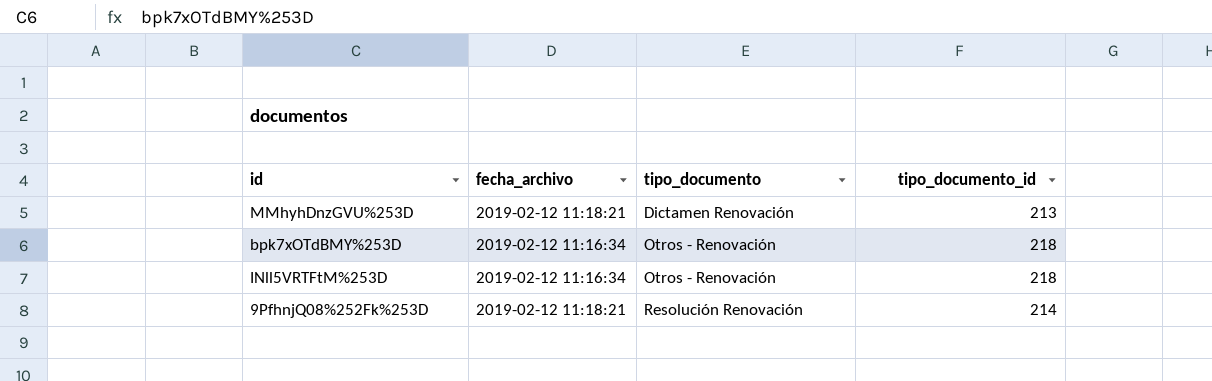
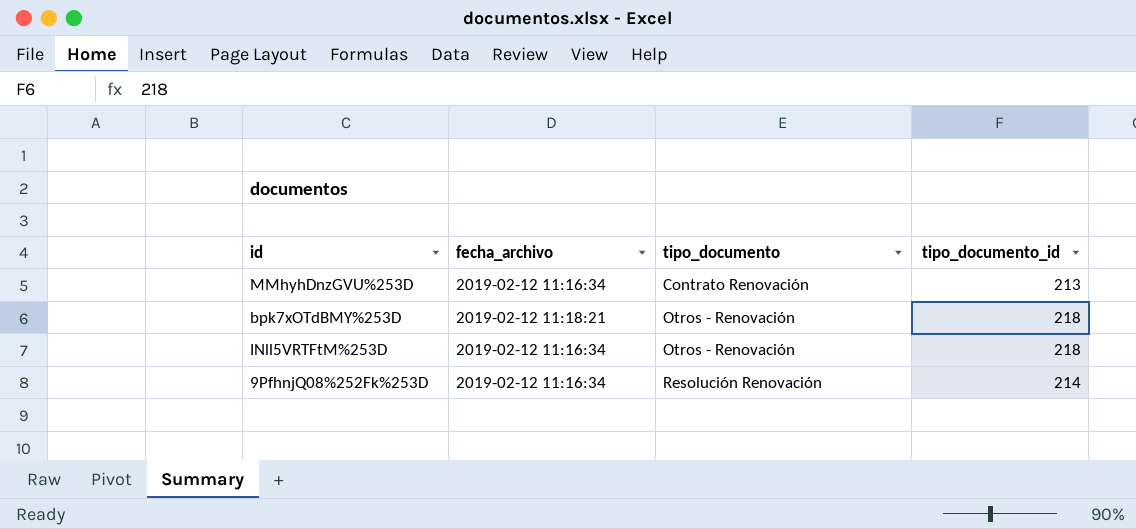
MMhyhDnzGVU%253D | fecha_archivo: 2019-02-12 11:18:21 -> 2019-02-12 11:16:34
MMhyhDnzGVU%253D | tipo_documento: Dictamen Renovación -> Contrato Renovación
bpk7xOTdBMY%253D | fecha_archivo: 2019-02-12 11:16:34 -> 2019-02-12 11:18:21
9PfhnjQ08%252Fk%253D | fecha_archivo: 2019-02-12 11:18:21 -> 2019-02-12 11:16:34

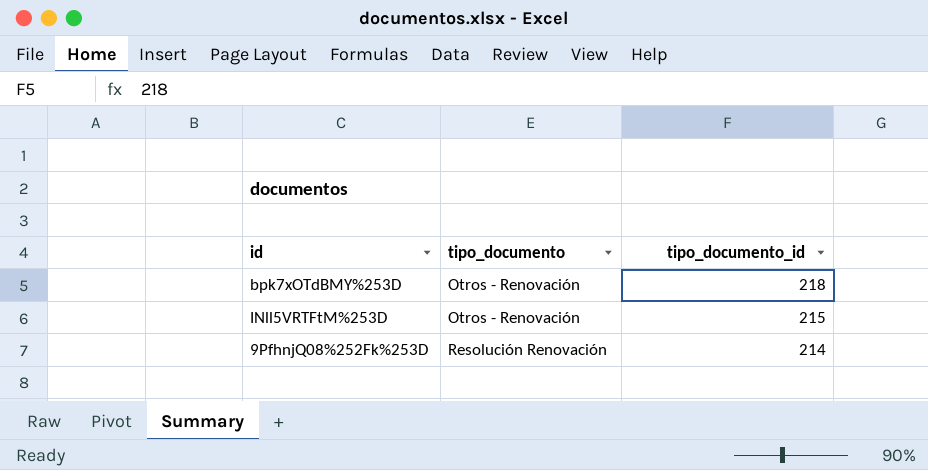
column fecha_archivo | position: 2 -> none
row MMhyhDnzGVU%253D: 2019-02-12 11:16:34 | Contrato Renovación | 213 -> none
INll5VRTFtM%253D | tipo_documento_id: 218 -> 215

